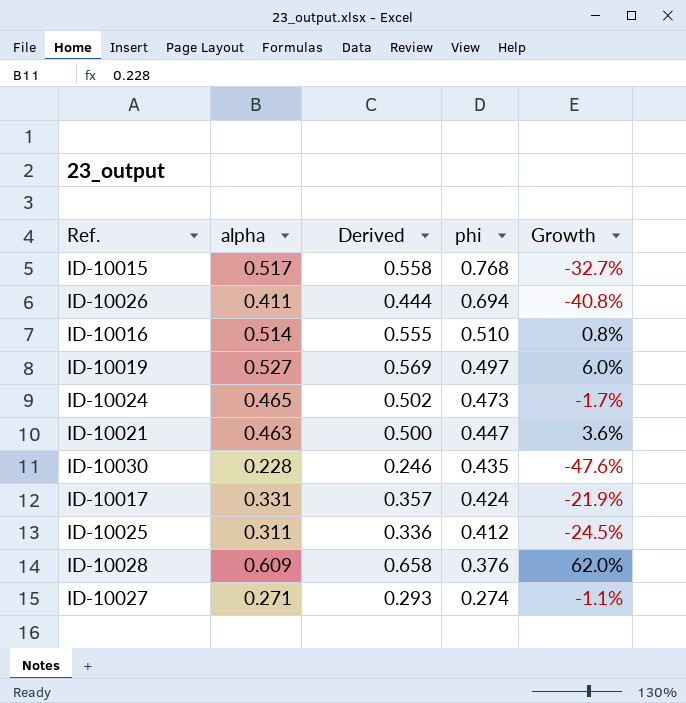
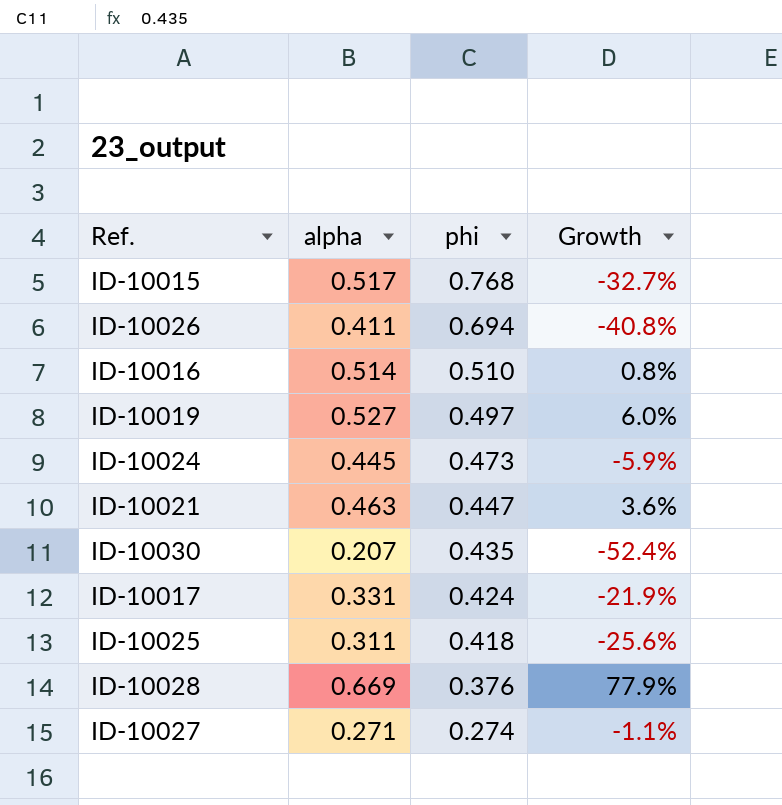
column Derived | formula: [alpha] * 1.08 -> none
ID-10024 | alpha: 0.465 -> 0.445
ID-10024 | Growth: -1.7% -> -5.9%
ID-10030 | alpha: 0.228 -> 0.207
ID-10030 | Growth: -47.6% -> -52.4%
ID-10025 | phi: 0.412 -> 0.418
ID-10025 | Growth: -24.5% -> -25.6%
ID-10028 | alpha: 0.609 -> 0.669
ID-10028 | Growth: 62.0% -> 77.9%

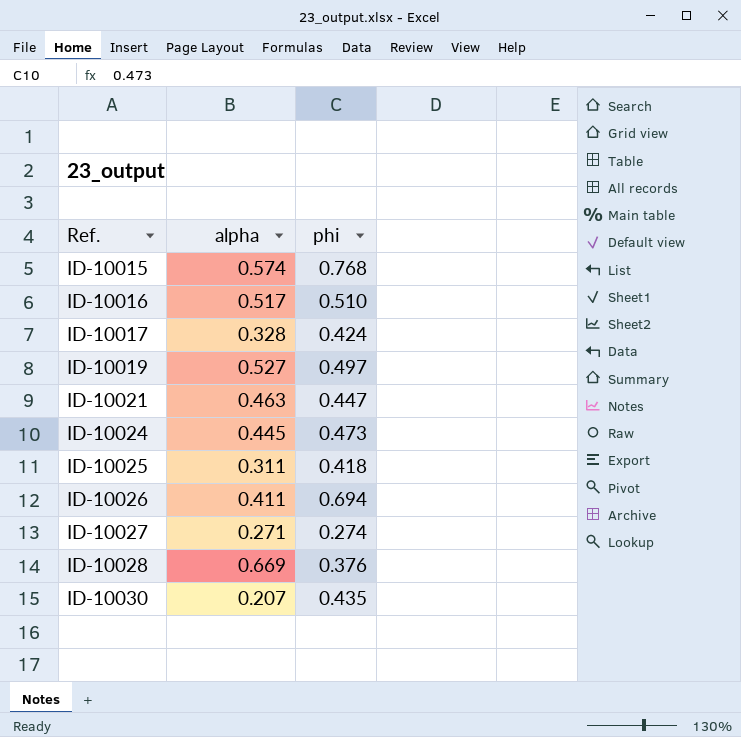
row order: phi descending -> Ref. ascending
column Growth | formula: ([alpha] - [phi]) / [phi] -> none
ID-10015 | alpha: 0.517 -> 0.574
ID-10016 | alpha: 0.514 -> 0.517
ID-10017 | alpha: 0.331 -> 0.328

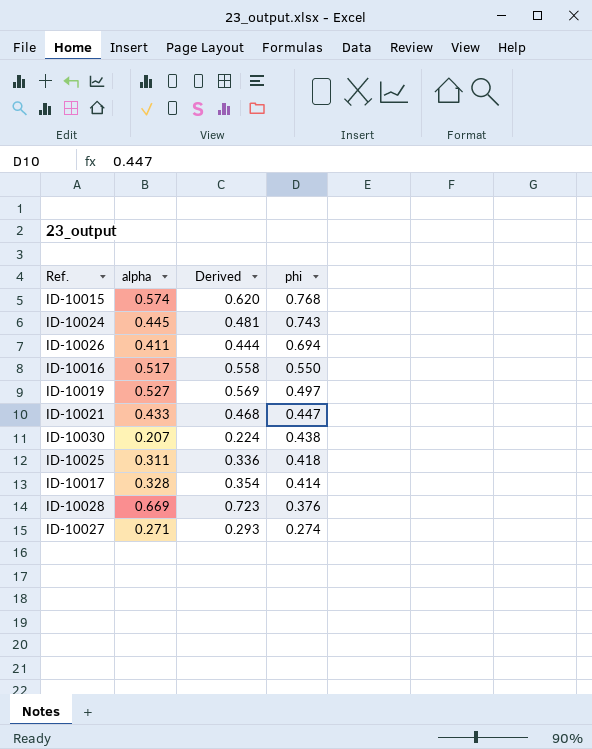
row order: Ref. ascending -> phi descending
column Derived | formula: none -> [alpha] * 1.08
ID-10024 | phi: 0.473 -> 0.743
ID-10016 | phi: 0.510 -> 0.550
ID-10021 | alpha: 0.463 -> 0.433
ID-10030 | phi: 0.435 -> 0.438
ID-10017 | phi: 0.424 -> 0.414

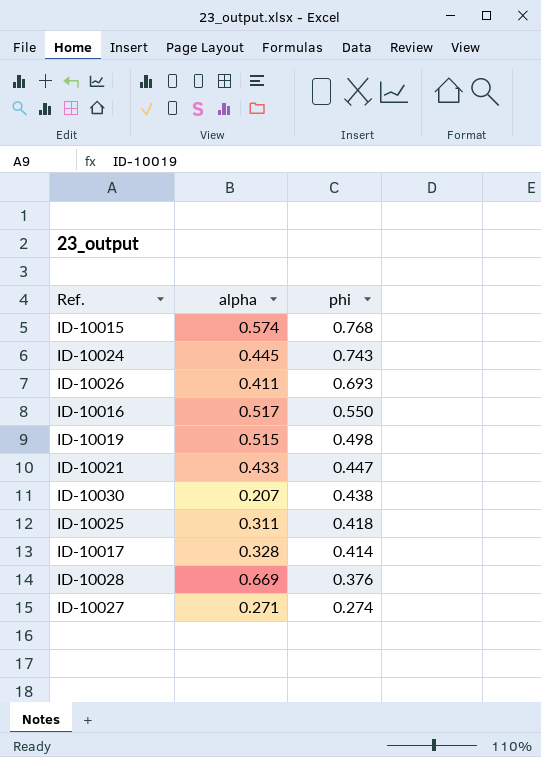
column Derived | formula: [alpha] * 1.08 -> none
ID-10026 | phi: 0.694 -> 0.693
ID-10019 | alpha: 0.527 -> 0.515
ID-10019 | phi: 0.497 -> 0.498

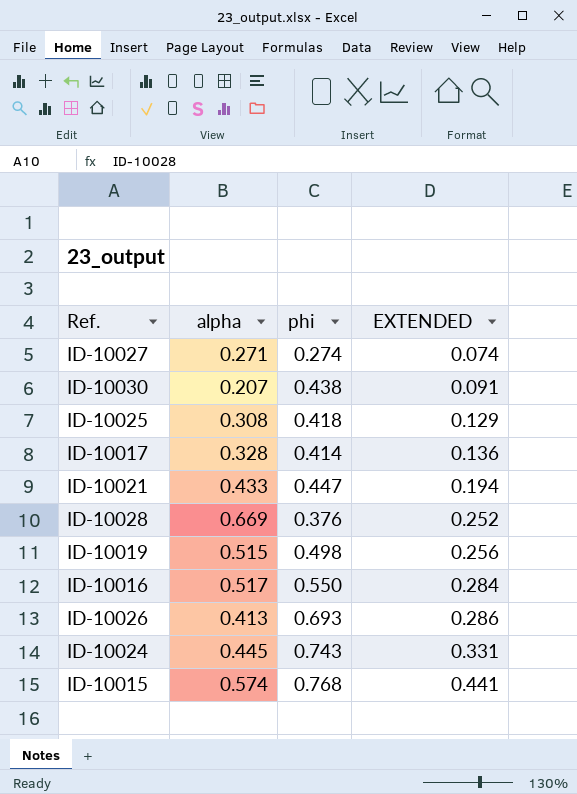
row order: phi descending -> EXTENDED ascending
column EXTENDED | formula: none -> [alpha] * [phi]
ID-10025 | alpha: 0.311 -> 0.308
ID-10026 | alpha: 0.411 -> 0.413

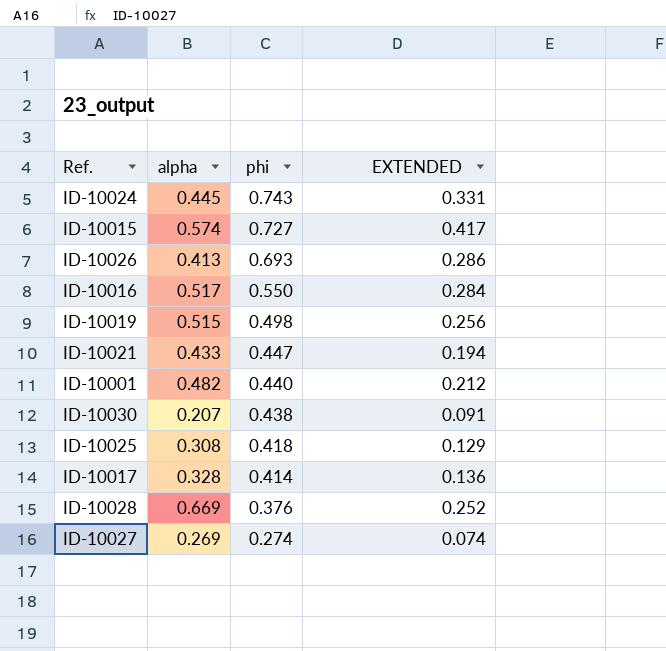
row order: EXTENDED ascending -> phi descending
ID-10015 | phi: 0.768 -> 0.727
ID-10015 | EXTENDED: 0.441 -> 0.417
row ID-10001: none -> 0.482 | 0.440 | 0.212
ID-10027 | alpha: 0.271 -> 0.269

